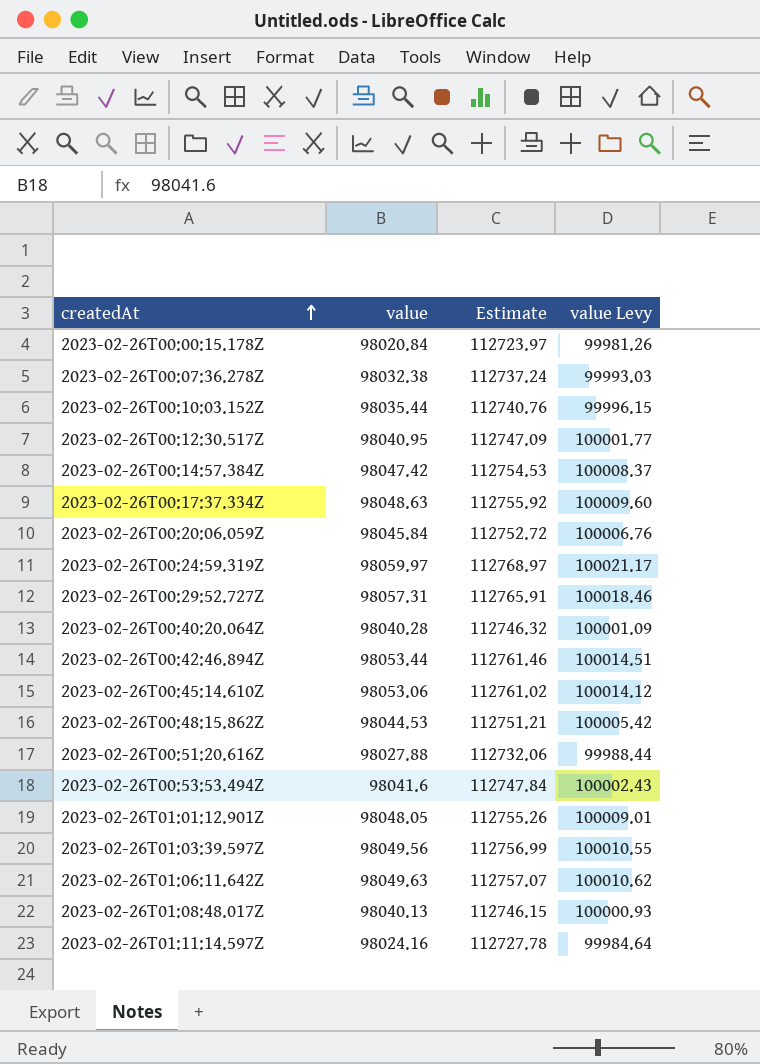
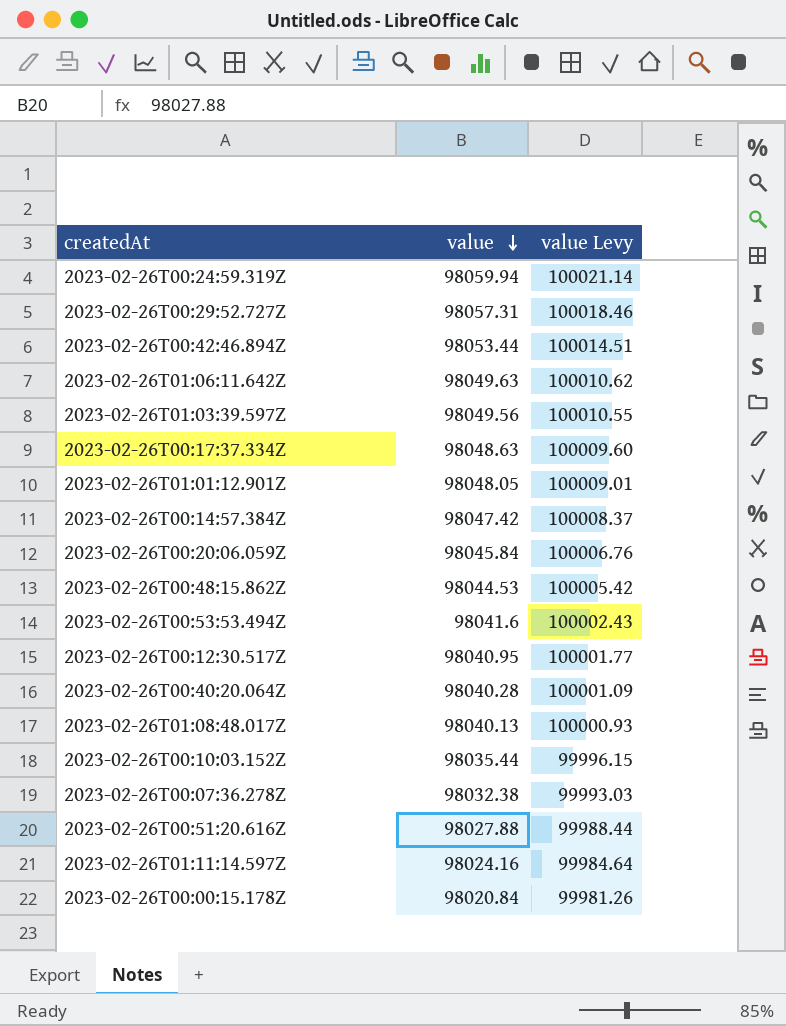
row order: createdAt ascending -> value descending
column Estimate | formula: [value] * 1.15 -> none
row 2023-02-26T00:45:14.610Z: 98053.06 | 112761.02 | 100014.12 -> none
2023-02-26T00:24:59.319Z | value: 98059.97 -> 98059.94
2023-02-26T00:24:59.319Z | value Levy: 100021.17 -> 100021.14

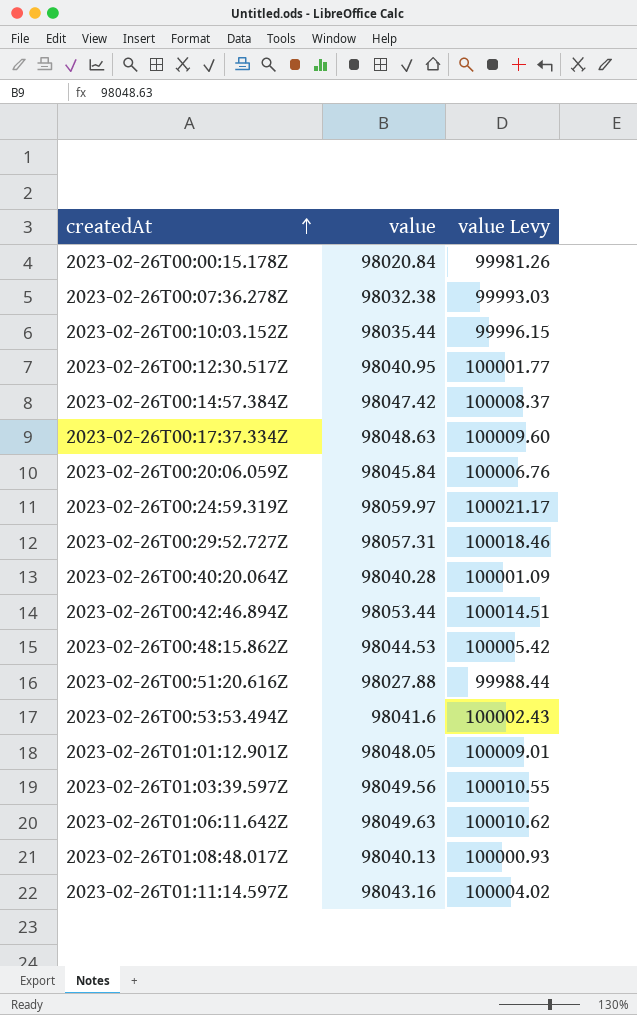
row order: value descending -> createdAt ascending
2023-02-26T00:24:59.319Z | value: 98059.94 -> 98059.97
2023-02-26T00:24:59.319Z | value Levy: 100021.14 -> 100021.17
2023-02-26T01:11:14.597Z | value: 98024.16 -> 98043.16
2023-02-26T01:11:14.597Z | value Levy: 99984.64 -> 100004.02

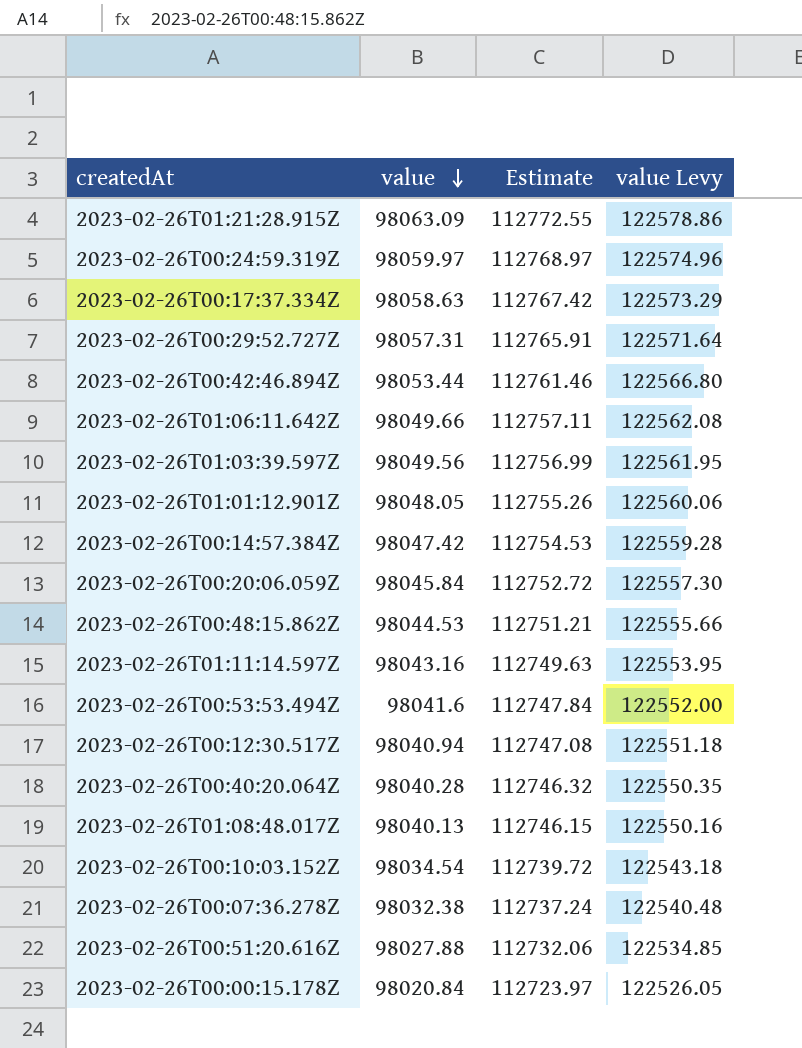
row order: createdAt ascending -> value descending
column Estimate | formula: none -> [value] * 1.15
column value Levy | formula: [value] * 1.02 -> [value] * 1.25
row 2023-02-26T01:21:28.915Z: none -> 98063.09 | 112772.55 | 122578.86
2023-02-26T00:17:37.334Z | value: 98048.63 -> 98058.63
2023-02-26T01:06:11.642Z | value: 98049.63 -> 98049.66
2023-02-26T00:12:30.517Z | value: 98040.95 -> 98040.94
2023-02-26T00:10:03.152Z | value: 98035.44 -> 98034.54

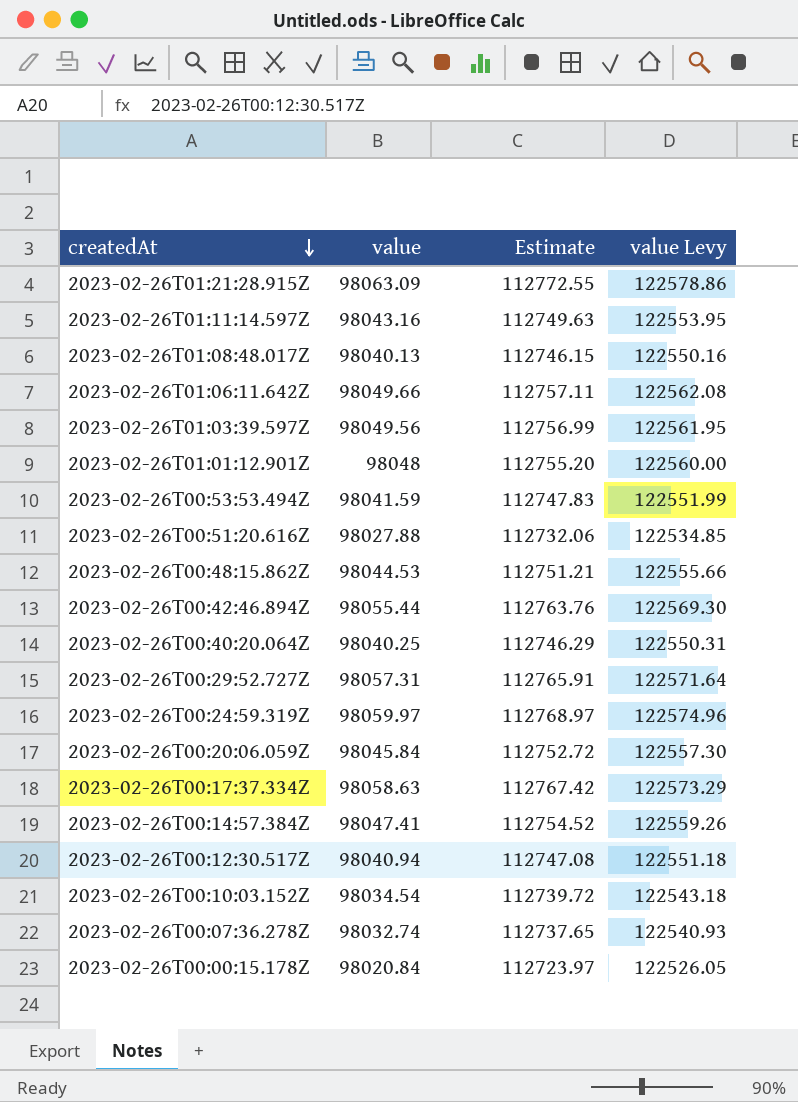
row order: value descending -> createdAt descending
2023-02-26T01:01:12.901Z | value: 98048.05 -> 98048
2023-02-26T01:01:12.901Z | Estimate: 112755.26 -> 112755.20
2023-02-26T01:01:12.901Z | value Levy: 122560.06 -> 122560.00
2023-02-26T00:53:53.494Z | value: 98041.6 -> 98041.59
2023-02-26T00:53:53.494Z | Estimate: 112747.84 -> 112747.83
2023-02-26T00:53:53.494Z | value Levy: 122552.00 -> 122551.99
2023-02-26T00:42:46.894Z | value: 98053.44 -> 98055.44
2023-02-26T00:42:46.894Z | Estimate: 112761.46 -> 112763.76
2023-02-26T00:42:46.894Z | value Levy: 122566.80 -> 122569.30
2023-02-26T00:40:20.064Z | value: 98040.28 -> 98040.25
2023-02-26T00:40:20.064Z | Estimate: 112746.32 -> 112746.29
2023-02-26T00:40:20.064Z | value Levy: 122550.35 -> 122550.31
2023-02-26T00:14:57.384Z | value: 98047.42 -> 98047.41
2023-02-26T00:14:57.384Z | Estimate: 112754.53 -> 112754.52
2023-02-26T00:14:57.384Z | value Levy: 122559.28 -> 122559.26
2023-02-26T00:07:36.278Z | value: 98032.38 -> 98032.74
2023-02-26T00:07:36.278Z | Estimate: 112737.24 -> 112737.65
2023-02-26T00:07:36.278Z | value Levy: 122540.48 -> 122540.93

